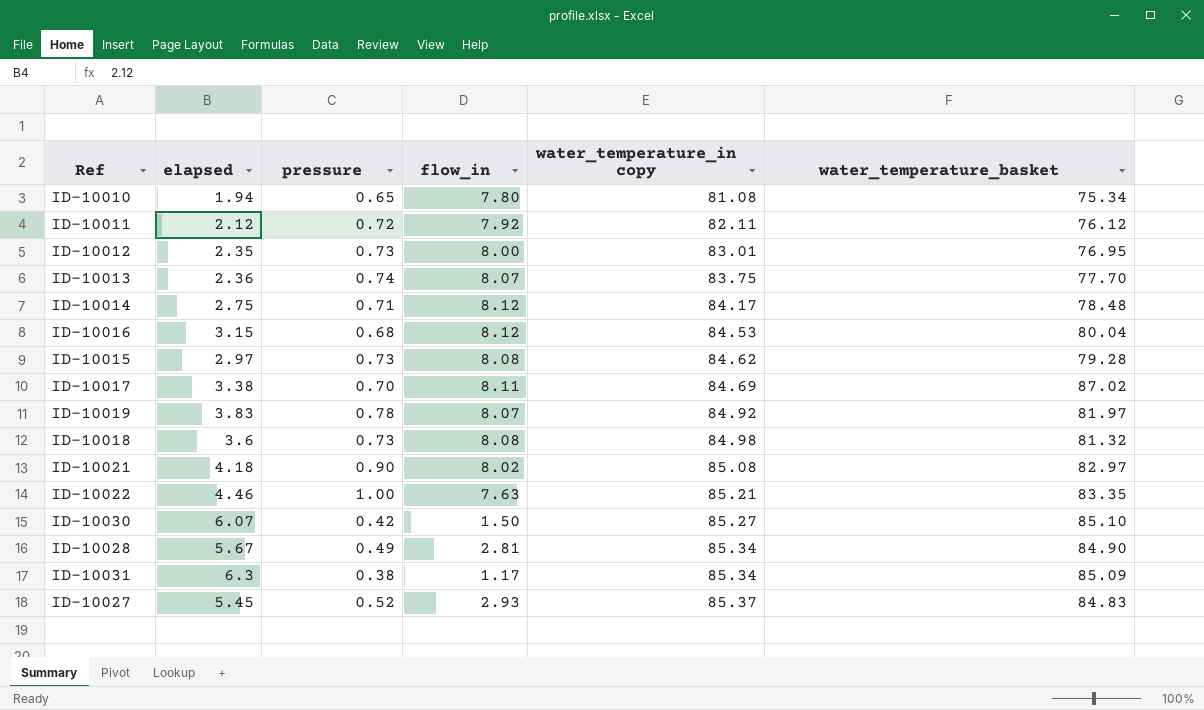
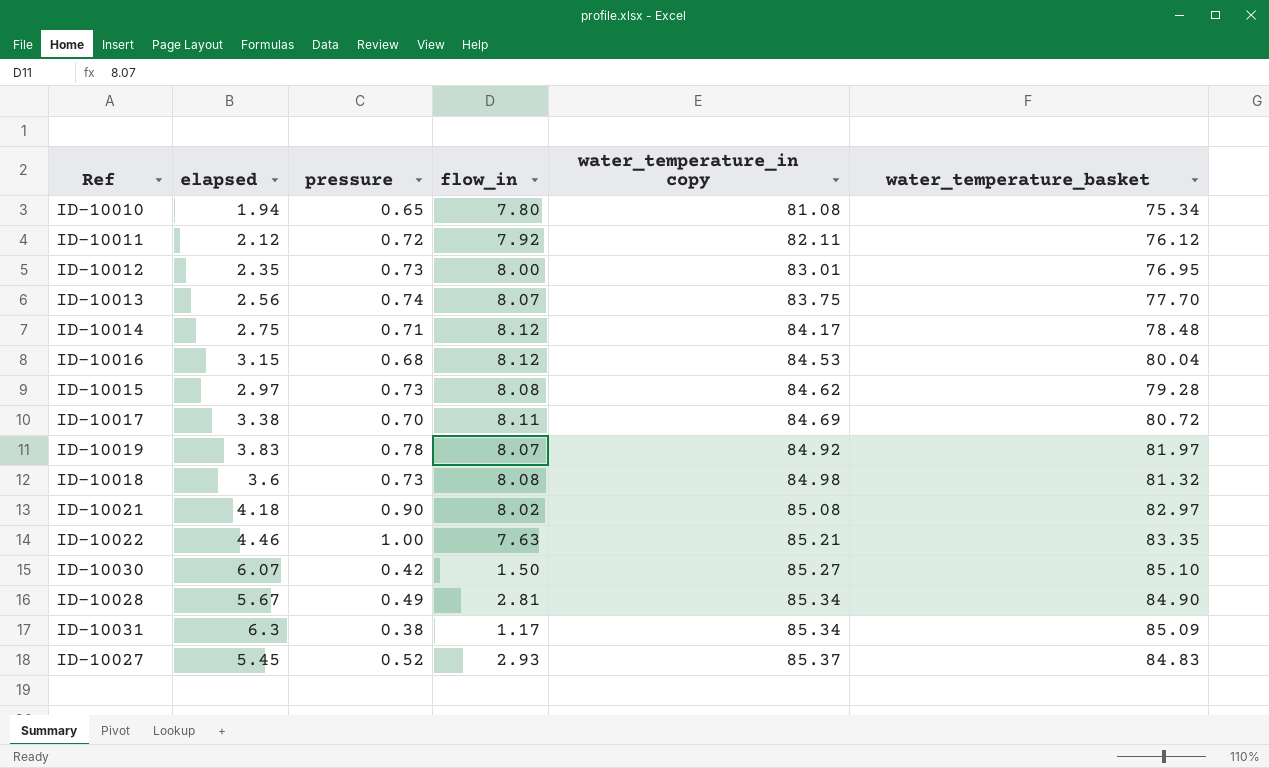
ID-10013 | elapsed: 2.36 -> 2.56
ID-10017 | water_temperature_basket: 87.02 -> 80.72

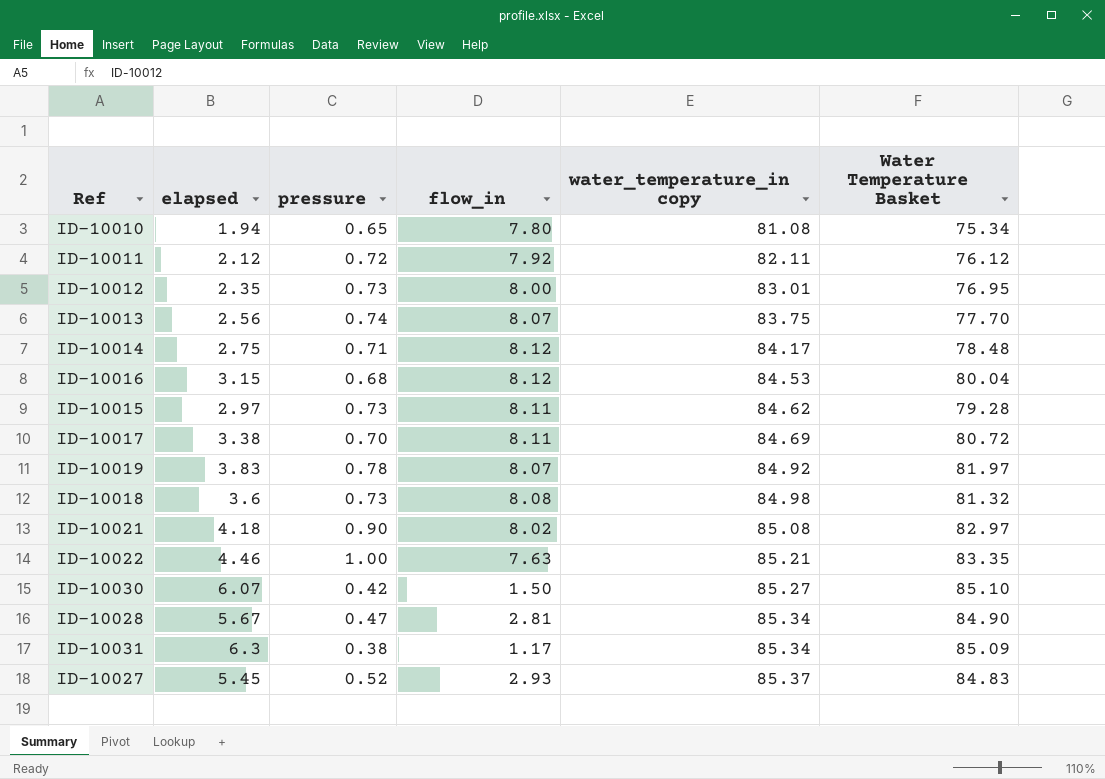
column name: water_temperature_basket -> Water Temperature Basket
ID-10015 | flow_in: 8.08 -> 8.11
ID-10028 | pressure: 0.49 -> 0.47

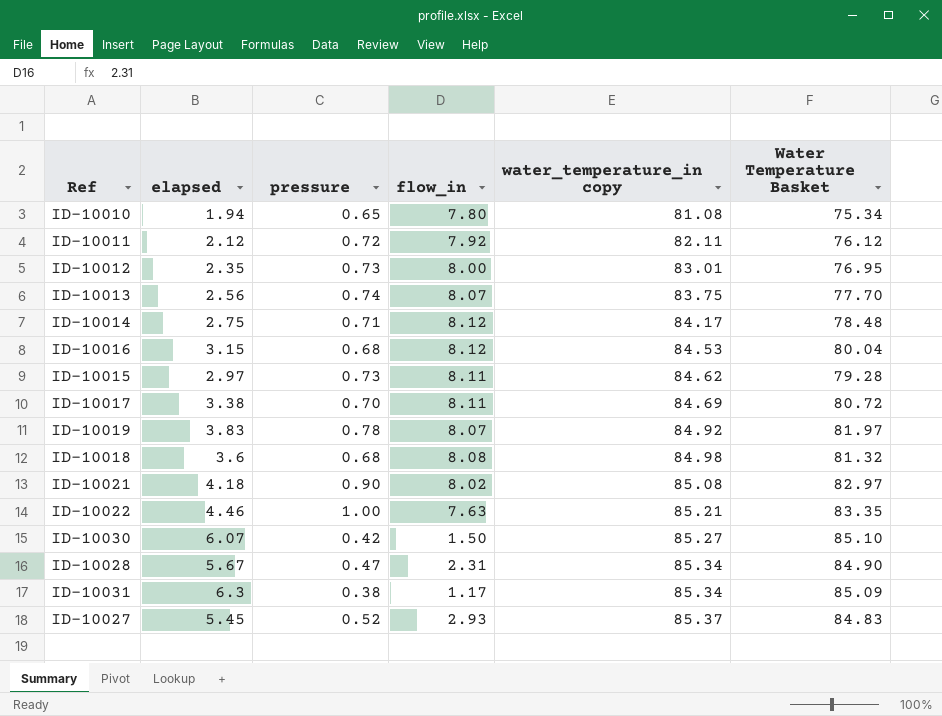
ID-10018 | pressure: 0.73 -> 0.68
ID-10028 | flow_in: 2.81 -> 2.31

